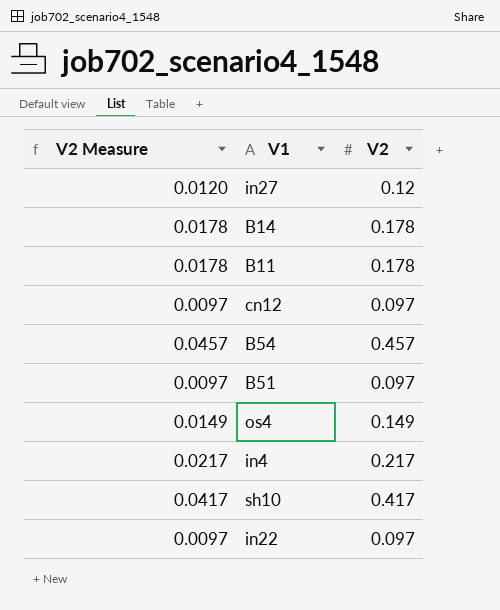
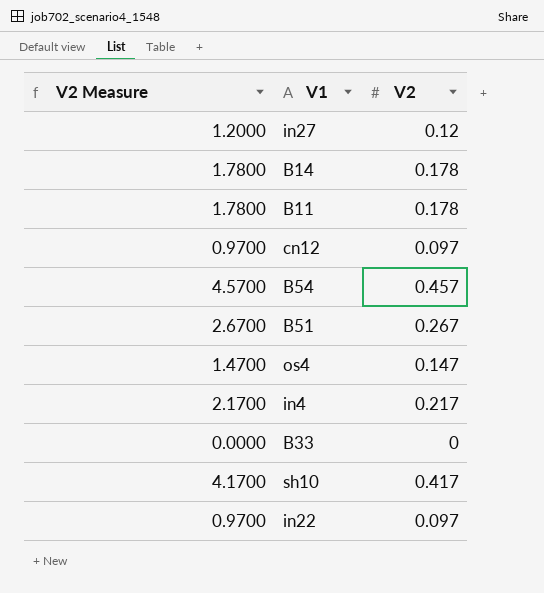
column V2 Measure | formula: [V2] * 0.1 -> [V2] * 10
B51 | V2: 0.097 -> 0.267
os4 | V2: 0.149 -> 0.147
row B33: none -> 0.0000 | 0

